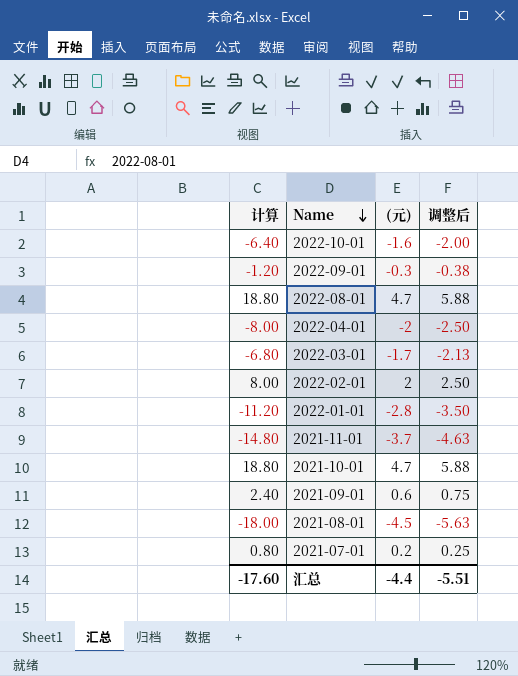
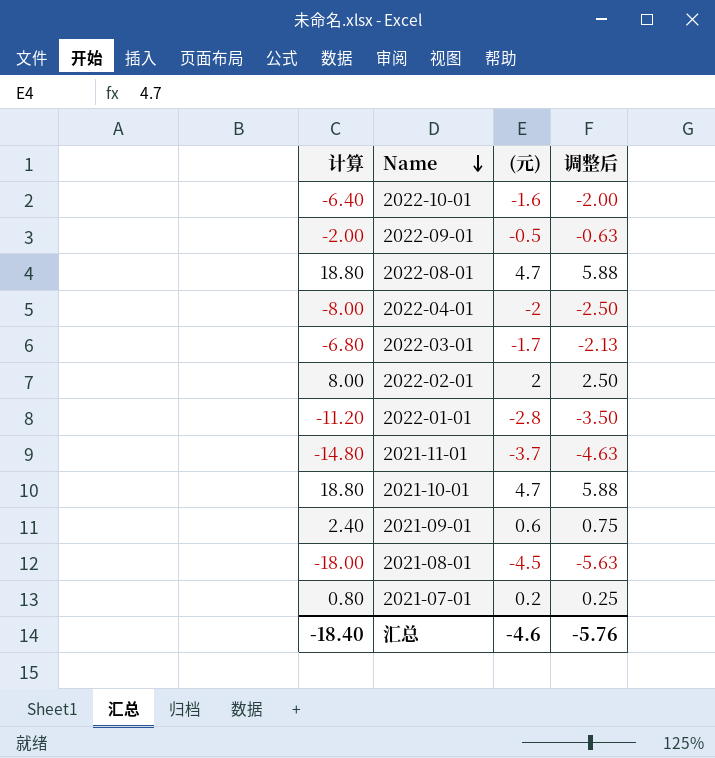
2022-09-01 | 计算: -1.20 -> -2.00
2022-09-01 | (元): -0.3 -> -0.5
2022-09-01 | 调整后: -0.38 -> -0.63
汇总 | 计算: -17.60 -> -18.40
汇总 | (元): -4.4 -> -4.6
汇总 | 调整后: -5.51 -> -5.76

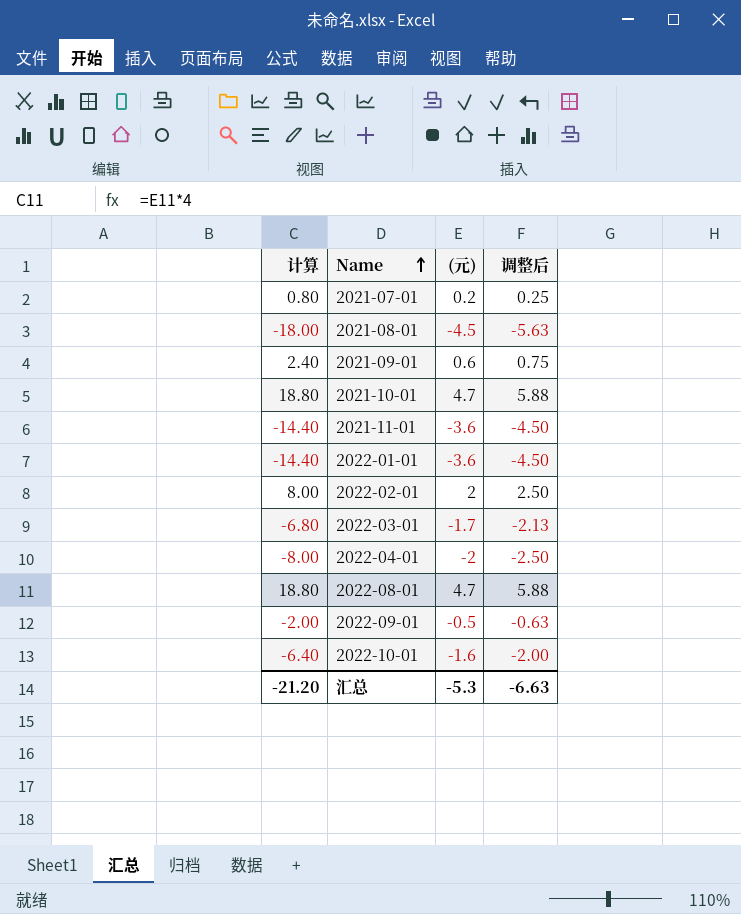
row order: Name descending -> Name ascending
2021-11-01 | 计算: -14.80 -> -14.40
2021-11-01 | (元): -3.7 -> -3.6
2021-11-01 | 调整后: -4.63 -> -4.50
2022-01-01 | 计算: -11.20 -> -14.40
2022-01-01 | (元): -2.8 -> -3.6
2022-01-01 | 调整后: -3.50 -> -4.50
汇总 | 计算: -18.40 -> -21.20
汇总 | (元): -4.6 -> -5.3
汇总 | 调整后: -5.76 -> -6.63

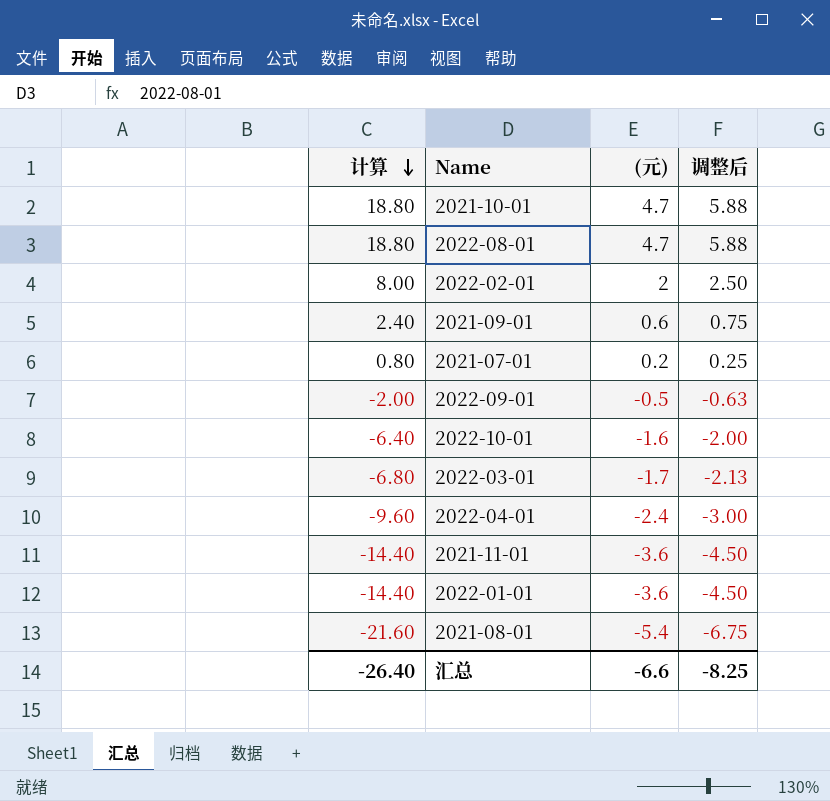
row order: Name ascending -> 计算 descending
2022-04-01 | 计算: -8.00 -> -9.60
2022-04-01 | (元): -2 -> -2.4
2022-04-01 | 调整后: -2.50 -> -3.00
2021-08-01 | 计算: -18.00 -> -21.60
2021-08-01 | (元): -4.5 -> -5.4
2021-08-01 | 调整后: -5.63 -> -6.75
汇总 | 计算: -21.20 -> -26.40
汇总 | (元): -5.3 -> -6.6
汇总 | 调整后: -6.63 -> -8.25

